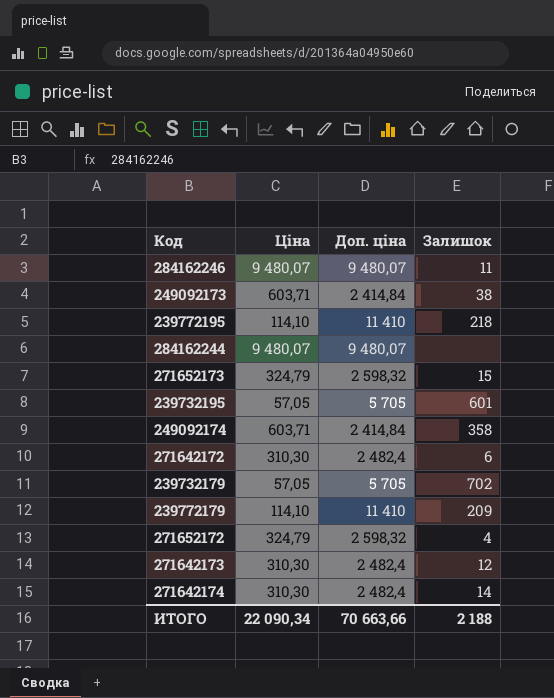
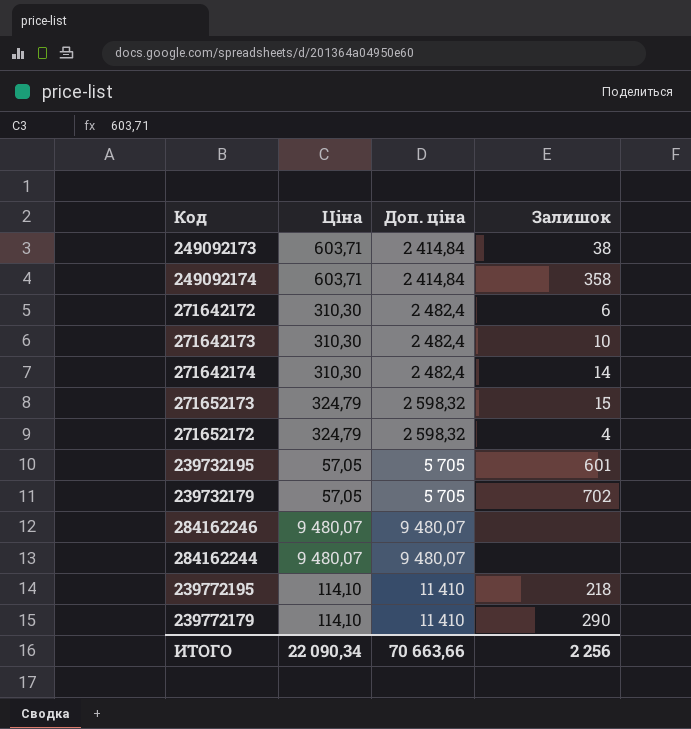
row order: none -> Доп. ціна ascending
271642173 | Залишок: 12 -> 10
284162246 | Залишок: 11 -> none
239772179 | Залишок: 209 -> 290
ИТОГО | Залишок: 2 188 -> 2 256

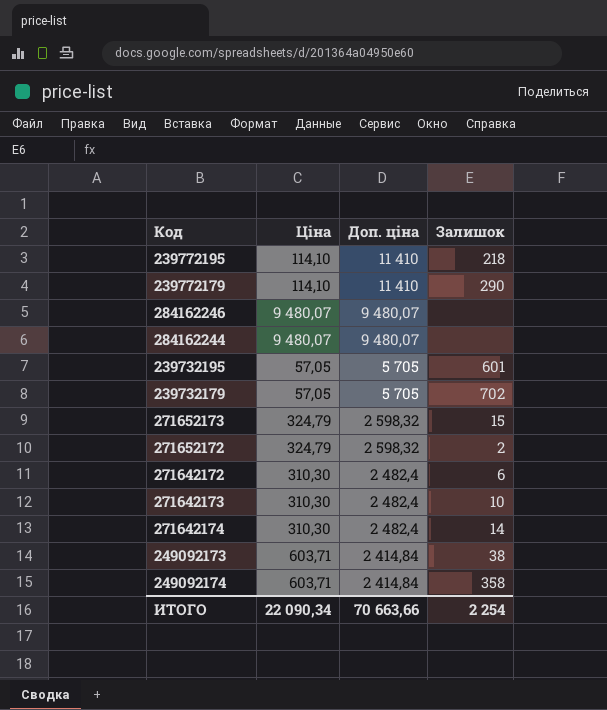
row order: Доп. ціна ascending -> Доп. ціна descending
271652172 | Залишок: 4 -> 2
ИТОГО | Залишок: 2 256 -> 2 254

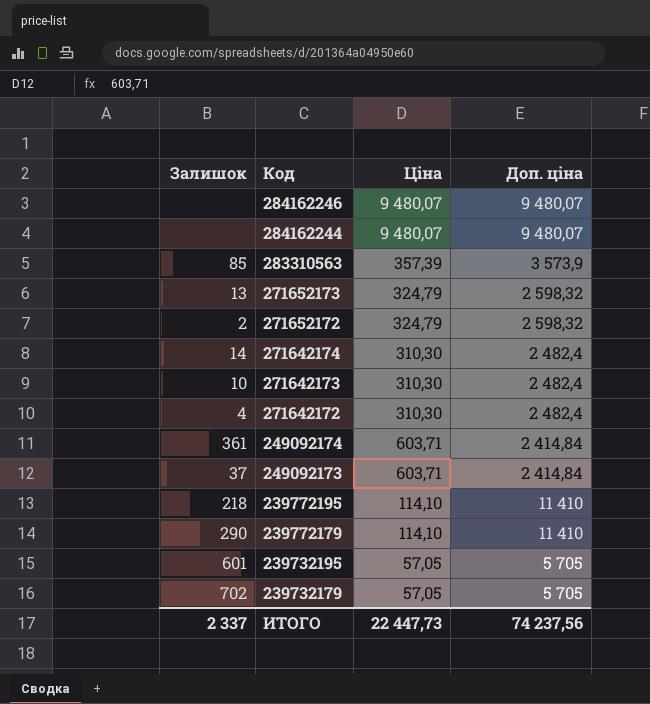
row order: Доп. ціна descending -> Код descending
column Залишок | position: 4 -> 1
row 283310563: none -> 85 | 357,39 | 3 573,9
271652173 | Залишок: 15 -> 13
271642172 | Залишок: 6 -> 4
249092174 | Залишок: 358 -> 361
249092173 | Залишок: 38 -> 37
ИТОГО | Залишок: 2 254 -> 2 337
ИТОГО | Ціна: 22 090,34 -> 22 447,73
ИТОГО | Доп. ціна: 70 663,66 -> 74 237,56

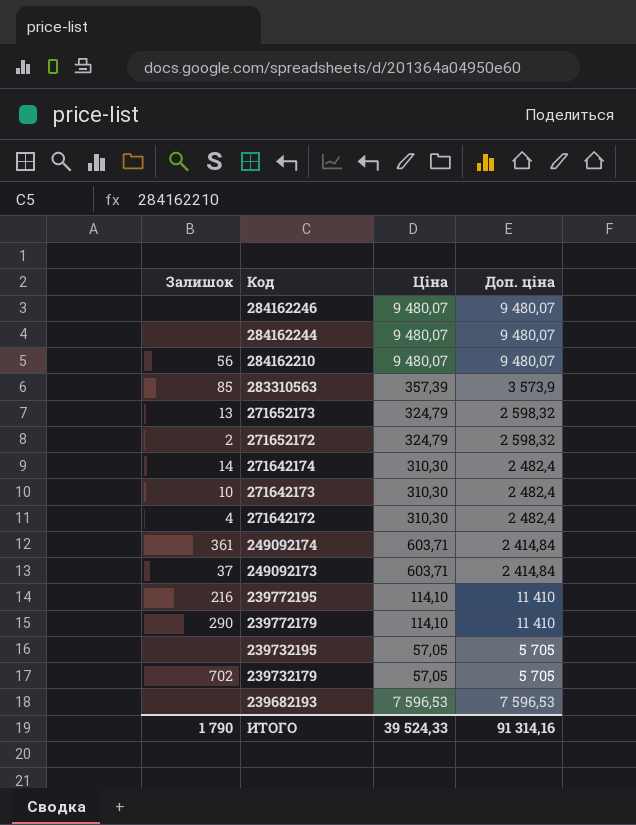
row 284162210: none -> 56 | 9 480,07 | 9 480,07
239772195 | Залишок: 218 -> 216
239732195 | Залишок: 601 -> none
row 239682193: none -> none | 7 596,53 | 7 596,53
ИТОГО | Залишок: 2 337 -> 1 790
ИТОГО | Ціна: 22 447,73 -> 39 524,33
ИТОГО | Доп. ціна: 74 237,56 -> 91 314,16

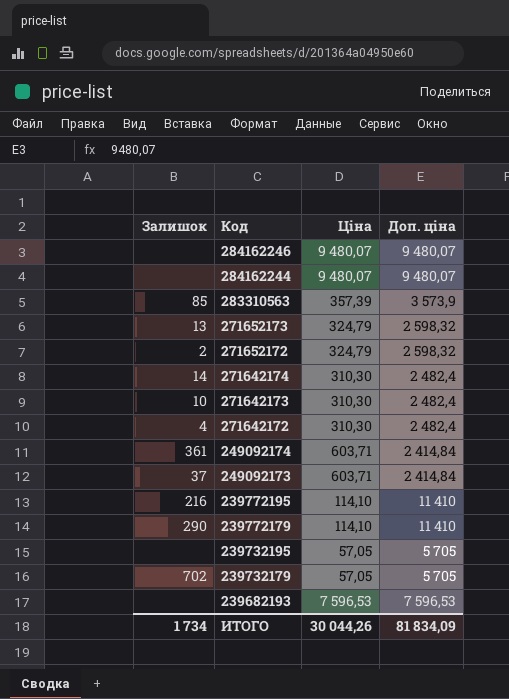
row 284162210: 56 | 9 480,07 | 9 480,07 -> none
ИТОГО | Залишок: 1 790 -> 1 734
ИТОГО | Ціна: 39 524,33 -> 30 044,26
ИТОГО | Доп. ціна: 91 314,16 -> 81 834,09

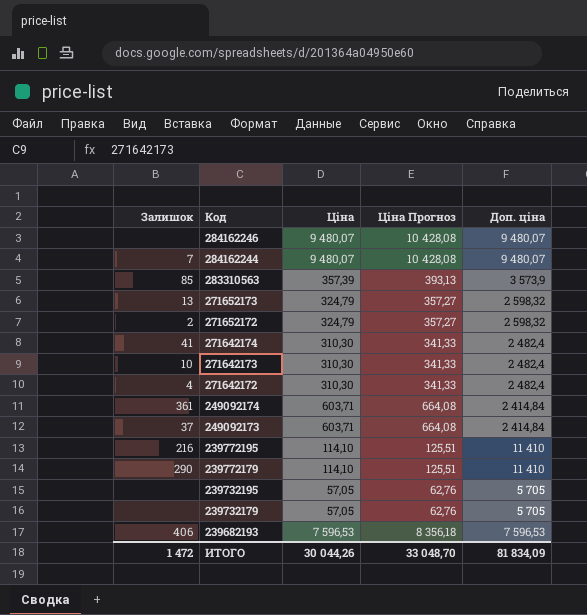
column Ціна Прогноз | formula: none -> [Ціна] * 1,1
284162244 | Залишок: none -> 7
271642174 | Залишок: 14 -> 41
239732179 | Залишок: 702 -> none
239682193 | Залишок: none -> 406
ИТОГО | Залишок: 1 734 -> 1 472

